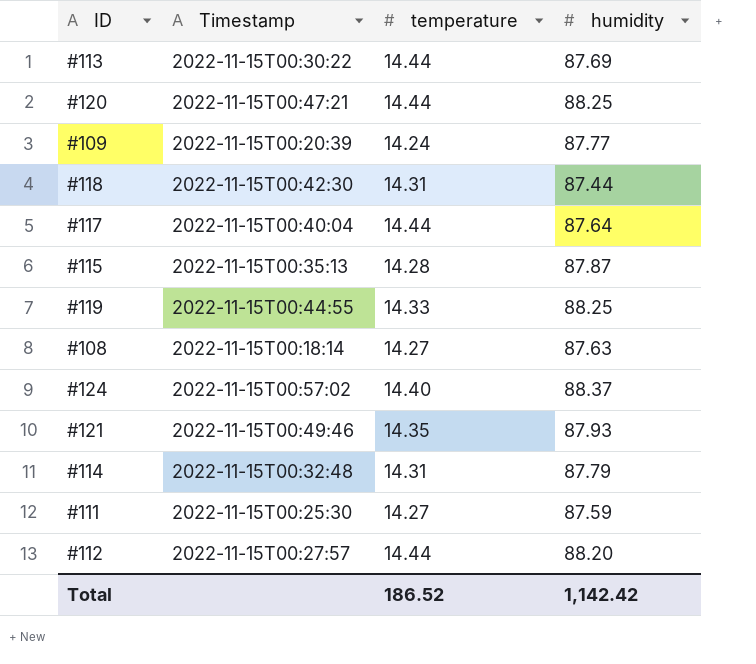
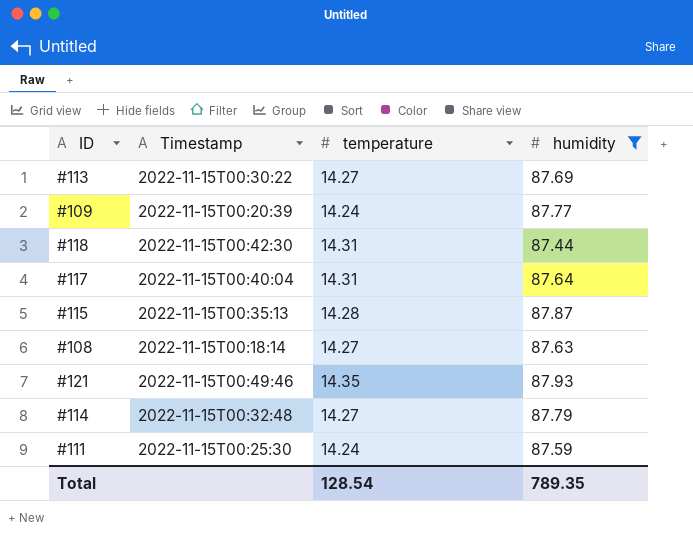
filter: none -> humidity <= 87.93
#113 | temperature: 14.44 -> 14.27
#117 | temperature: 14.44 -> 14.31
#114 | temperature: 14.31 -> 14.27
#111 | temperature: 14.27 -> 14.24
Total | temperature: 186.52 -> 128.54
Total | humidity: 1,142.42 -> 789.35

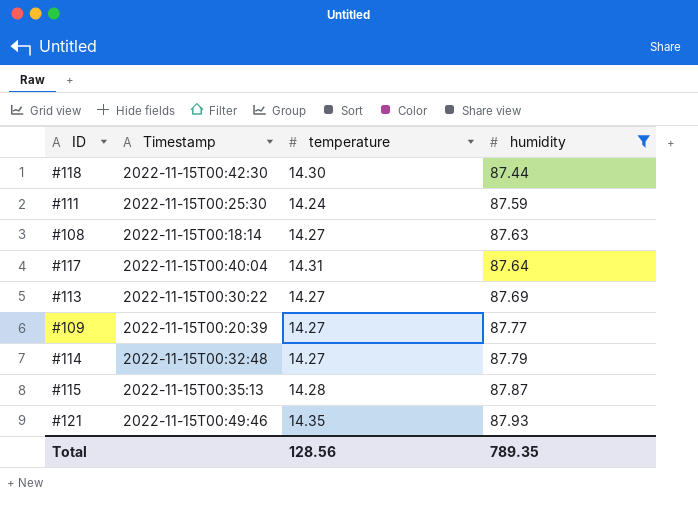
row order: none -> humidity ascending
#118 | temperature: 14.31 -> 14.30
#109 | temperature: 14.24 -> 14.27
Total | temperature: 128.54 -> 128.56

